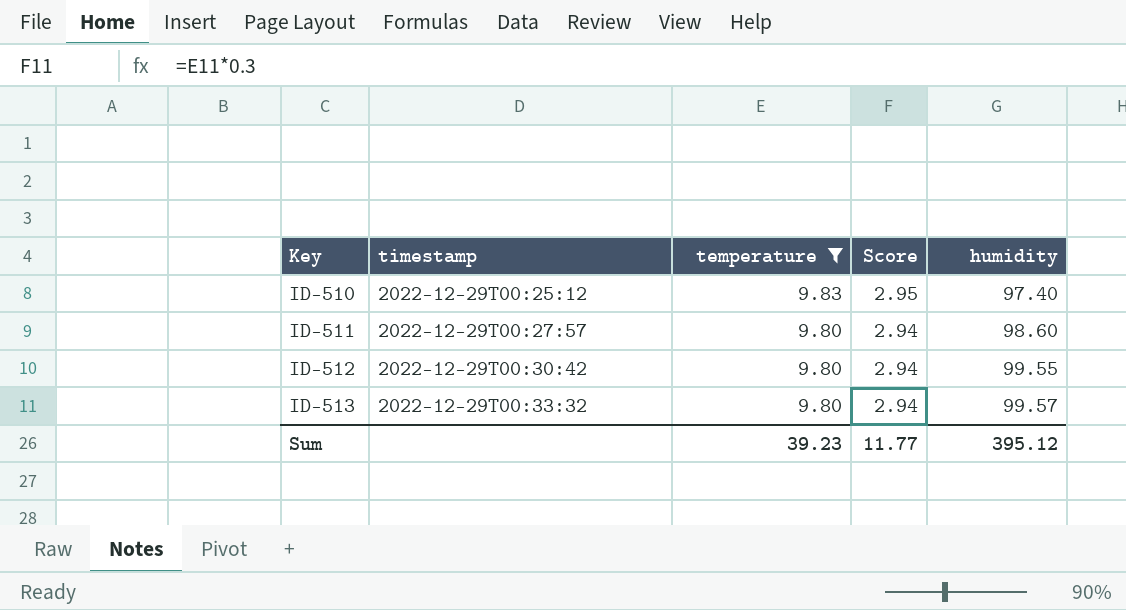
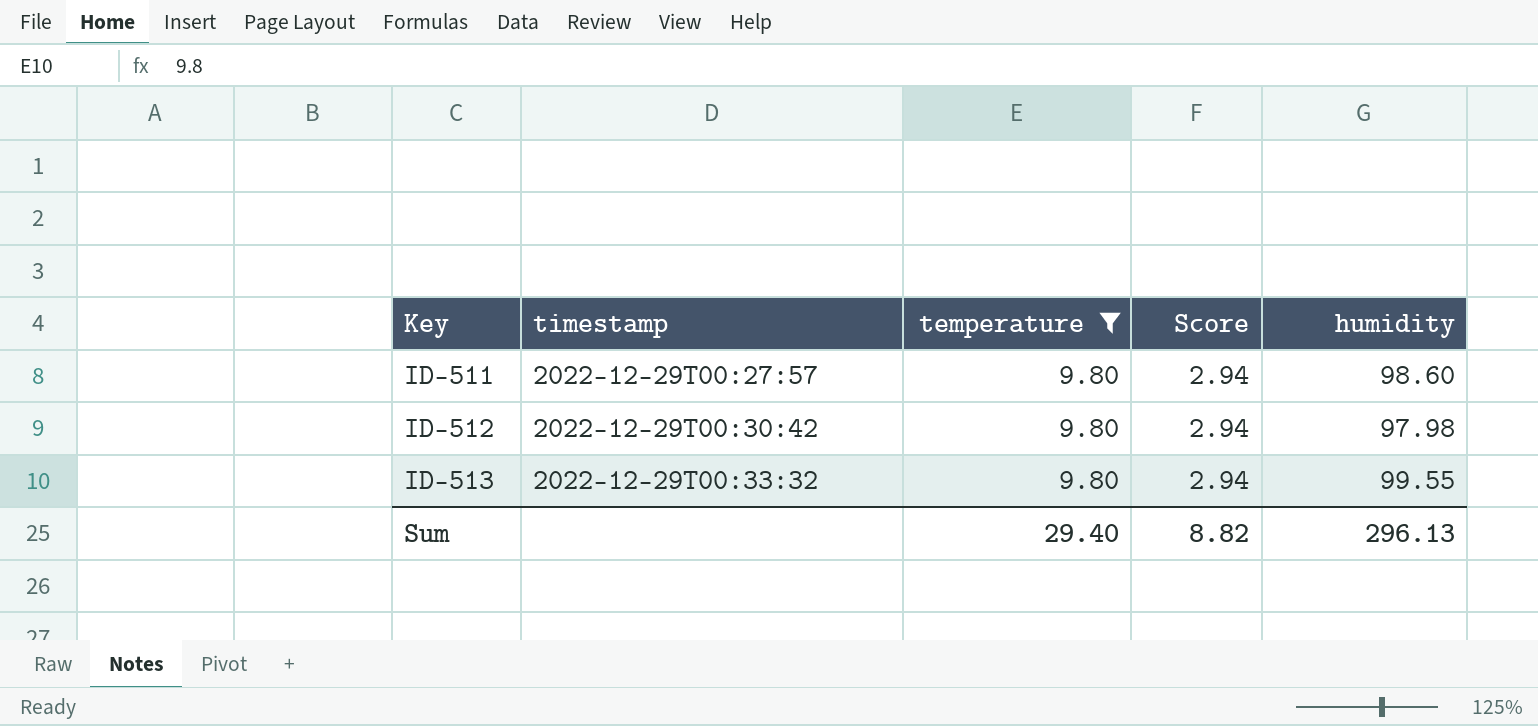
row ID-510: 2022-12-29T00:25:12 | 9.83 | 2.95 | 97.40 -> none
ID-512 | humidity: 99.55 -> 97.98
ID-513 | humidity: 99.57 -> 99.55
Sum | temperature: 39.23 -> 29.40
Sum | Score: 11.77 -> 8.82
Sum | humidity: 395.12 -> 296.13

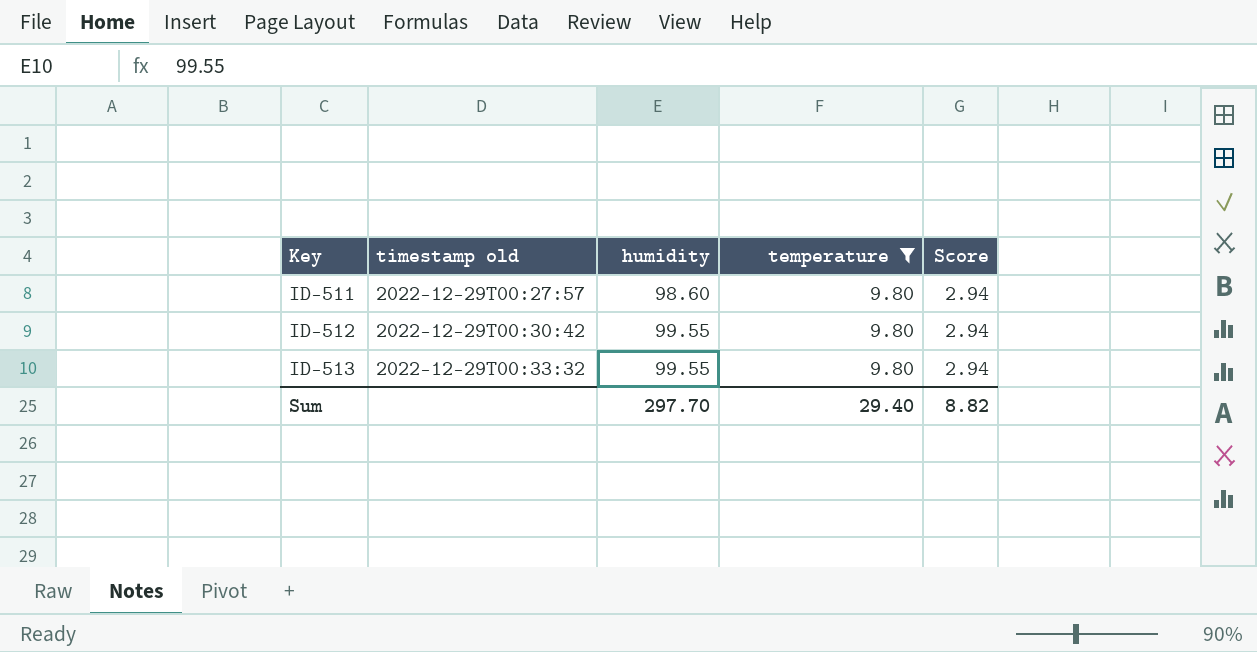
column name: timestamp -> timestamp old
column humidity | position: 5 -> 3
ID-512 | humidity: 97.98 -> 99.55
Sum | humidity: 296.13 -> 297.70

